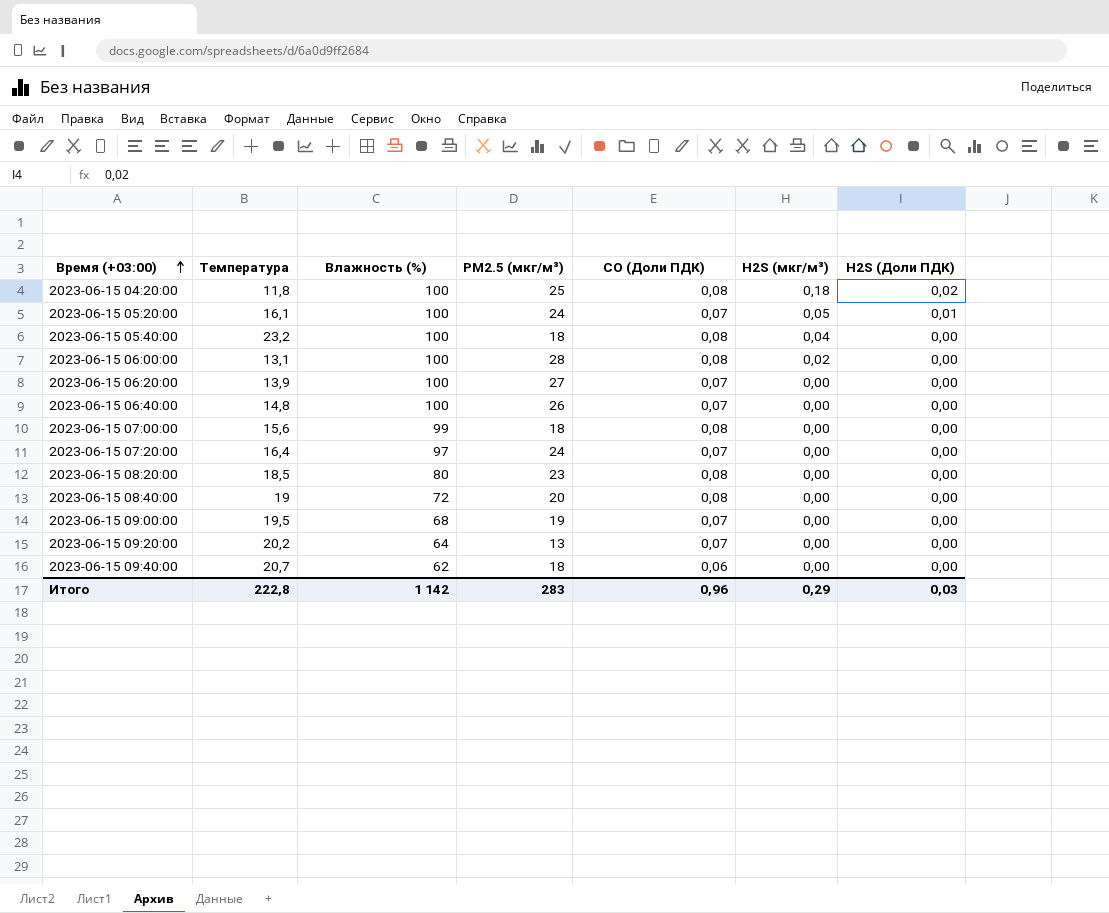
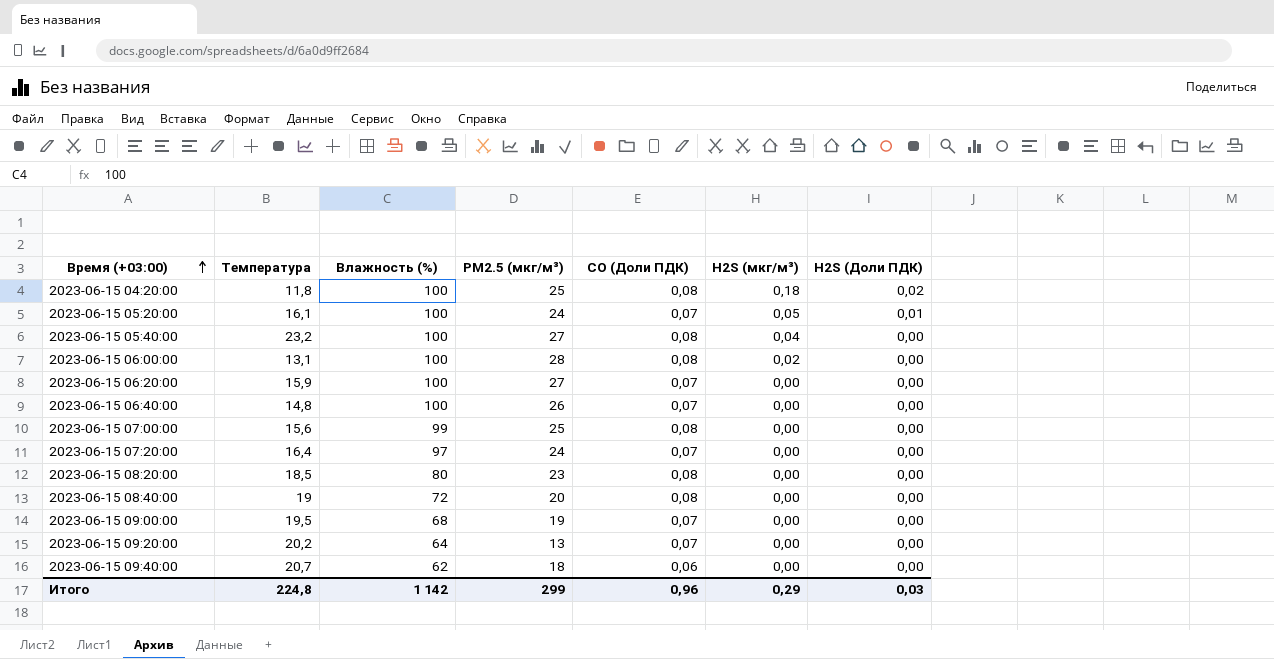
2023-06-15 05:40:00 | PM2.5 (мкг/м³): 18 -> 27
2023-06-15 06:20:00 | Температура: 13,9 -> 15,9
2023-06-15 07:00:00 | PM2.5 (мкг/м³): 18 -> 25
Итого | Температура: 222,8 -> 224,8
Итого | PM2.5 (мкг/м³): 283 -> 299

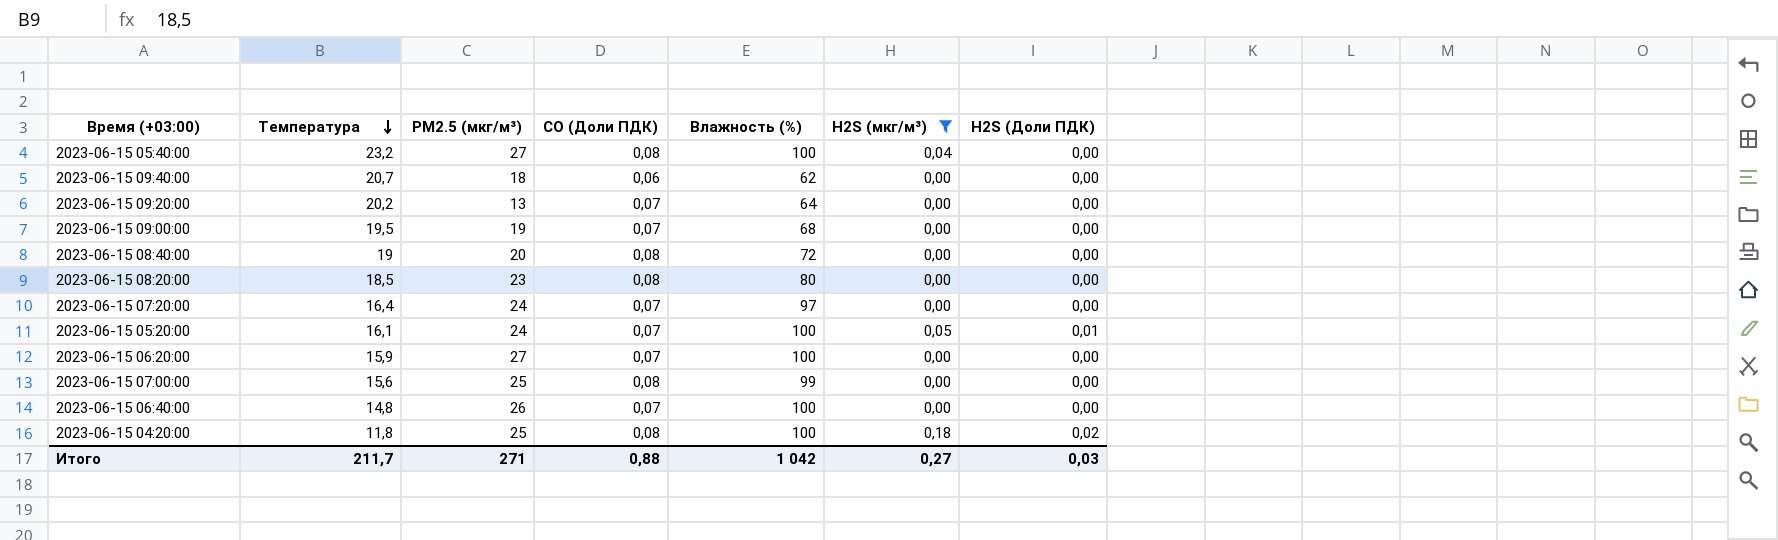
filter: none -> H2S (мкг/м³) != 0,02
row order: Время (+03:00) ascending -> Температура descending
column Влажность (%) | position: 3 -> 5
Итого | Температура: 224,8 -> 211,7
Итого | PM2.5 (мкг/м³): 299 -> 271
Итого | CO (Доли ПДК): 0,96 -> 0,88
Итого | Влажность (%): 1 142 -> 1 042
Итого | H2S (мкг/м³): 0,29 -> 0,27

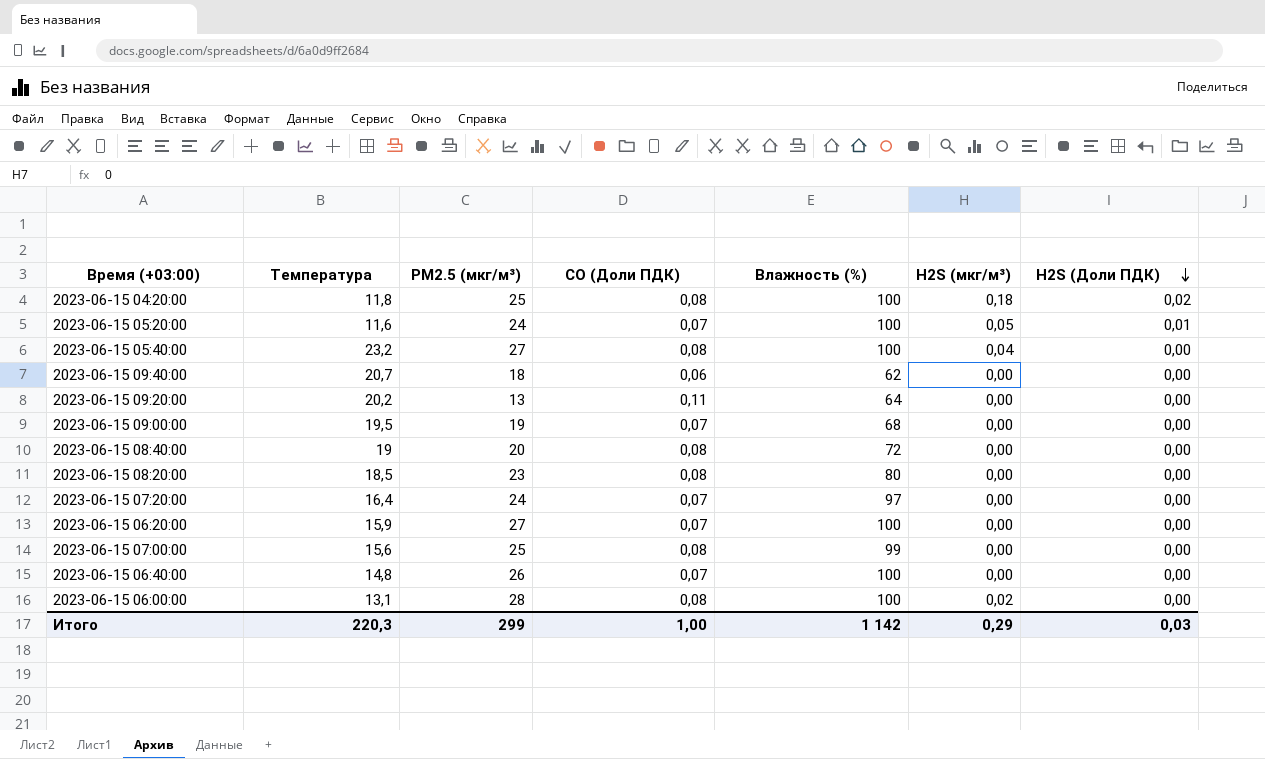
filter: H2S (мкг/м³) != 0,02 -> none
row order: Температура descending -> H2S (Доли ПДК) descending
2023-06-15 05:20:00 | Температура: 16,1 -> 11,6
2023-06-15 09:20:00 | CO (Доли ПДК): 0,07 -> 0,11
Итого | Температура: 211,7 -> 220,3
Итого | PM2.5 (мкг/м³): 271 -> 299
Итого | CO (Доли ПДК): 0,88 -> 1,00
Итого | Влажность (%): 1 042 -> 1 142
Итого | H2S (мкг/м³): 0,27 -> 0,29

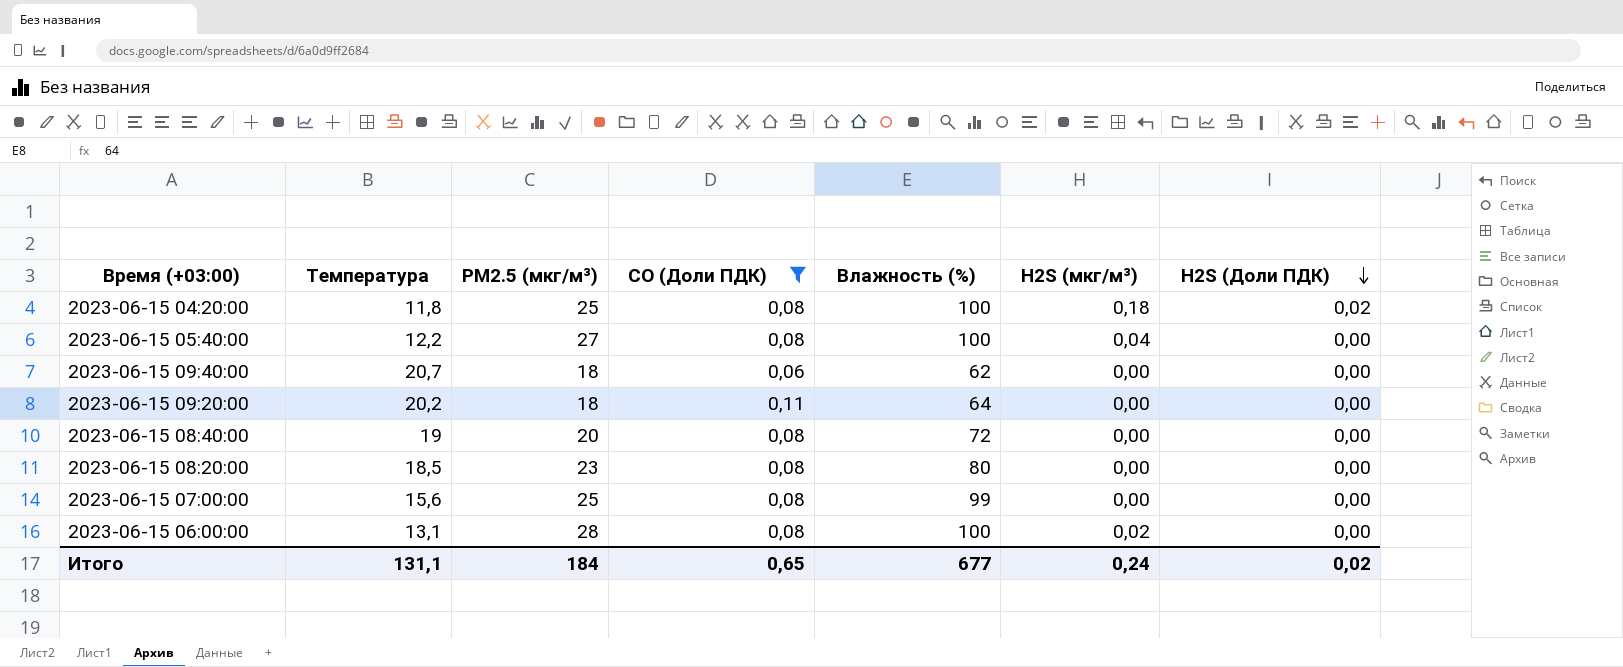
filter: none -> CO (Доли ПДК) != 0,07
2023-06-15 05:40:00 | Температура: 23,2 -> 12,2
2023-06-15 09:20:00 | PM2.5 (мкг/м³): 13 -> 18
Итого | Температура: 220,3 -> 131,1
Итого | PM2.5 (мкг/м³): 299 -> 184
Итого | CO (Доли ПДК): 1,00 -> 0,65
Итого | Влажность (%): 1 142 -> 677
Итого | H2S (мкг/м³): 0,29 -> 0,24
Итого | H2S (Доли ПДК): 0,03 -> 0,02

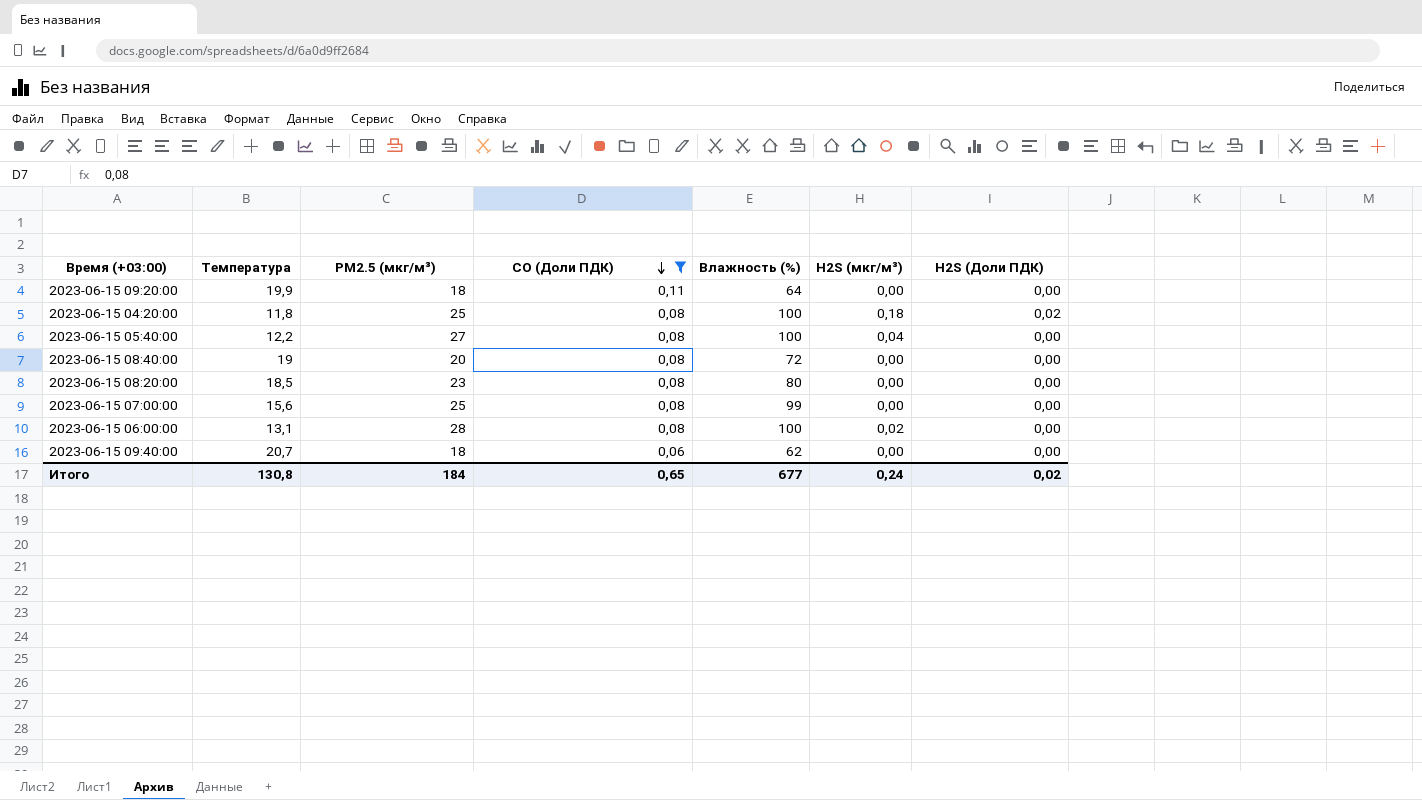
row order: H2S (Доли ПДК) descending -> CO (Доли ПДК) descending
2023-06-15 09:20:00 | Температура: 20,2 -> 19,9
Итого | Температура: 131,1 -> 130,8

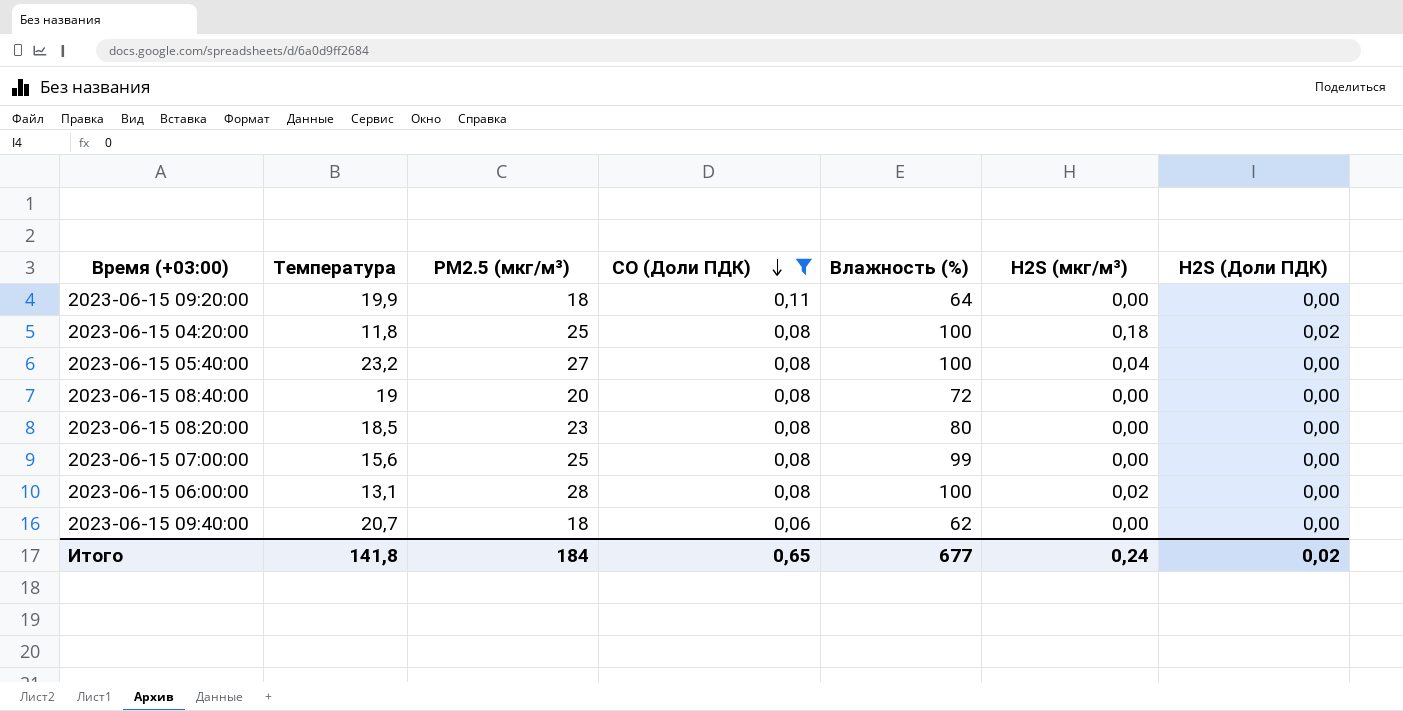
2023-06-15 05:40:00 | Температура: 12,2 -> 23,2
Итого | Температура: 130,8 -> 141,8

